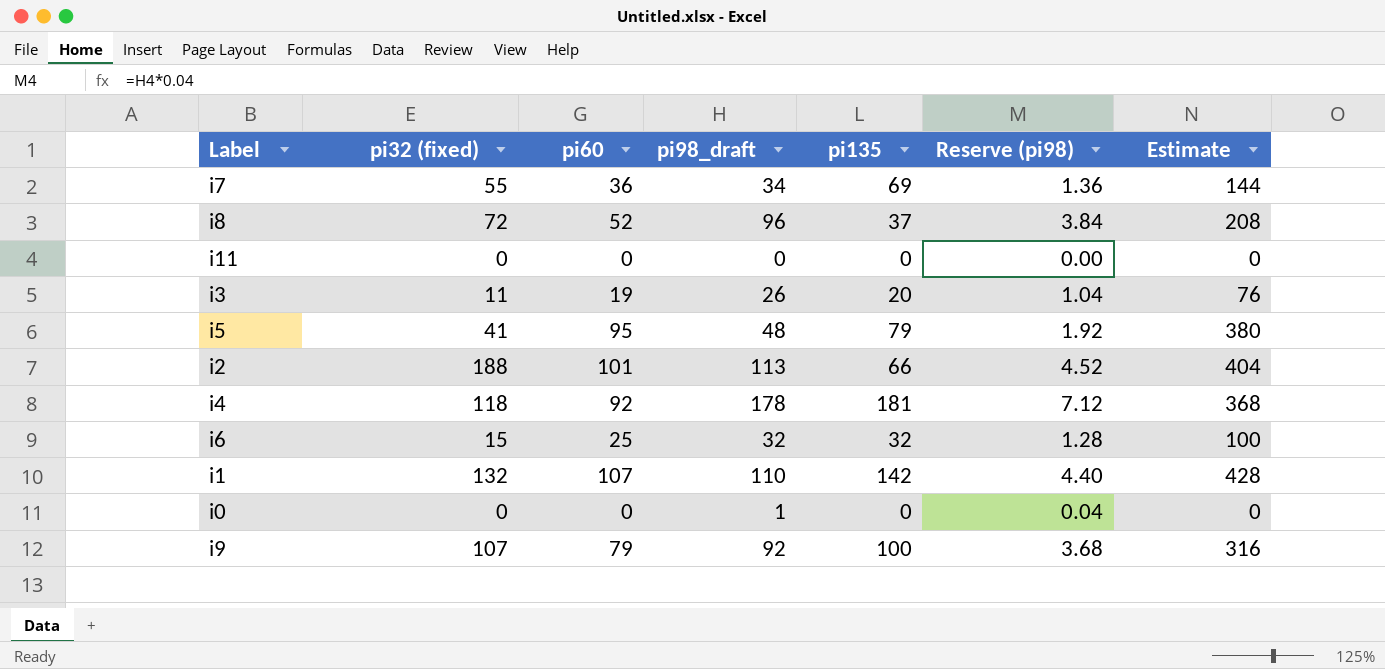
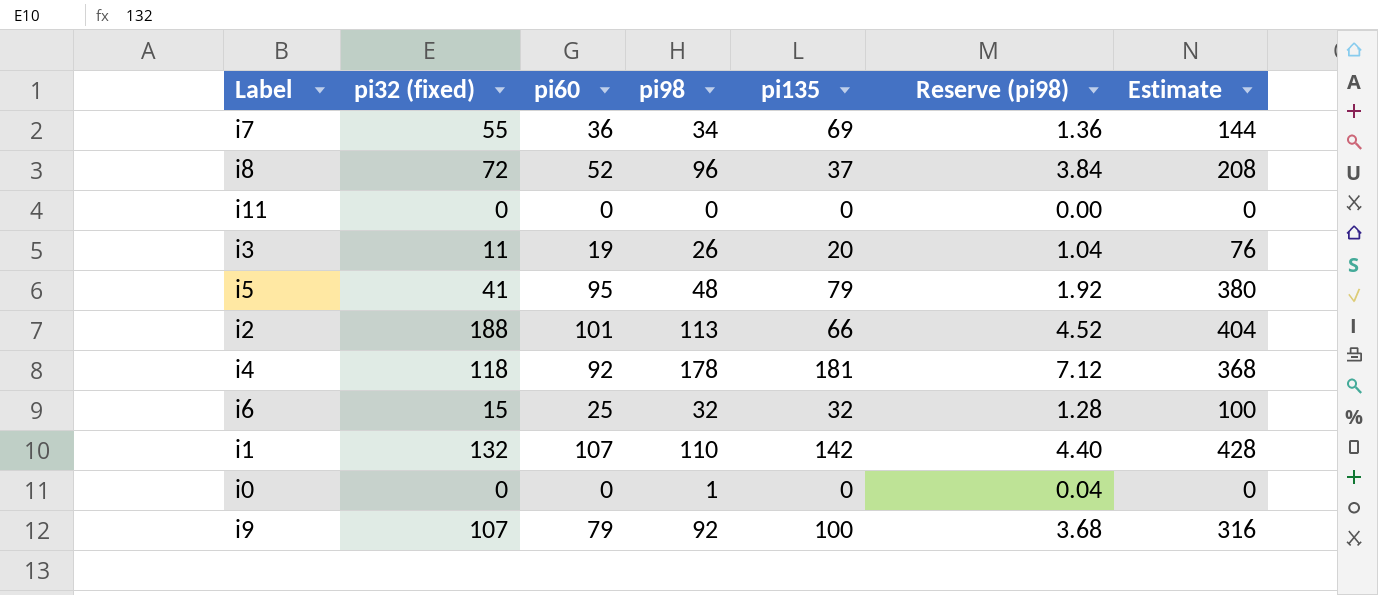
column name: pi98_draft -> pi98

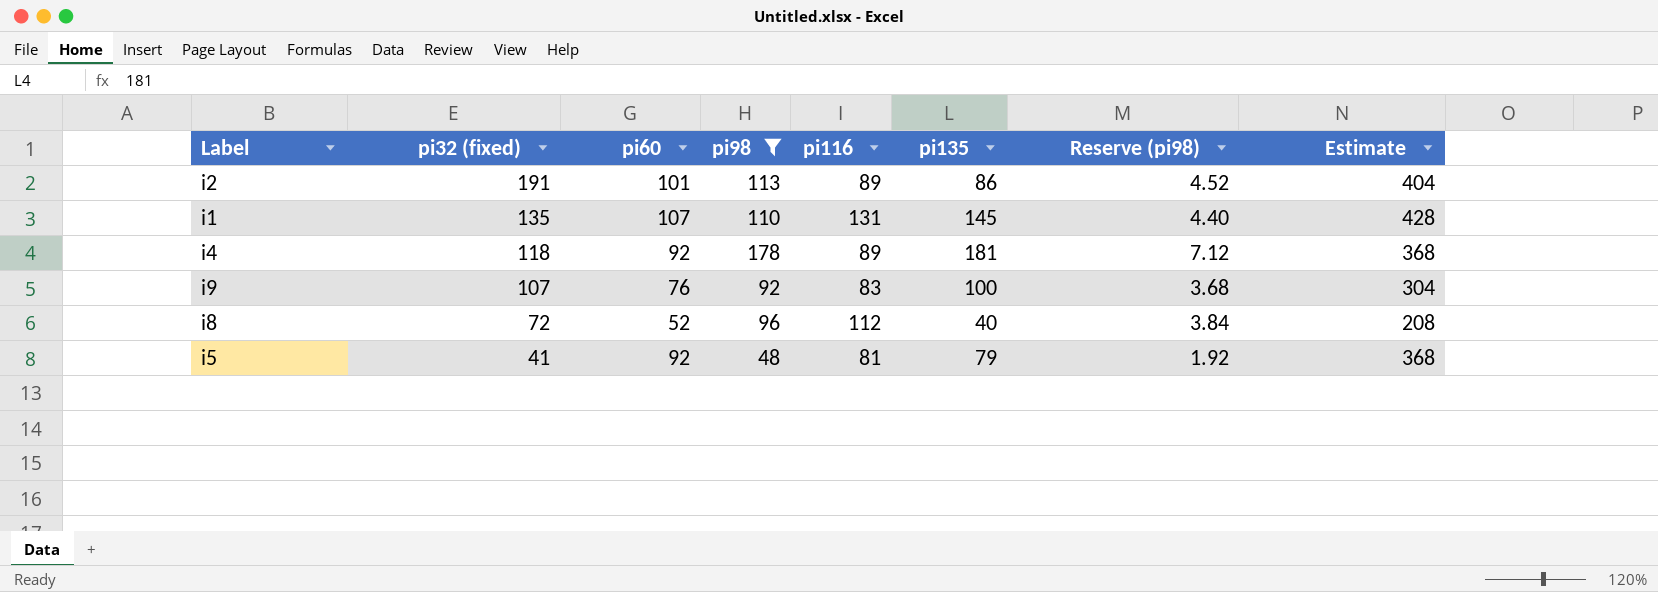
filter: none -> pi98 >= 48
row order: none -> pi32 (fixed) descending
column pi116 | position: none -> 5
i2 | pi32 (fixed): 188 -> 191
i2 | pi135: 66 -> 86
i1 | pi32 (fixed): 132 -> 135
i1 | pi135: 142 -> 145
i9 | pi60: 79 -> 76
i9 | Estimate: 316 -> 304
i8 | pi135: 37 -> 40
i5 | pi60: 95 -> 92
i5 | Estimate: 380 -> 368

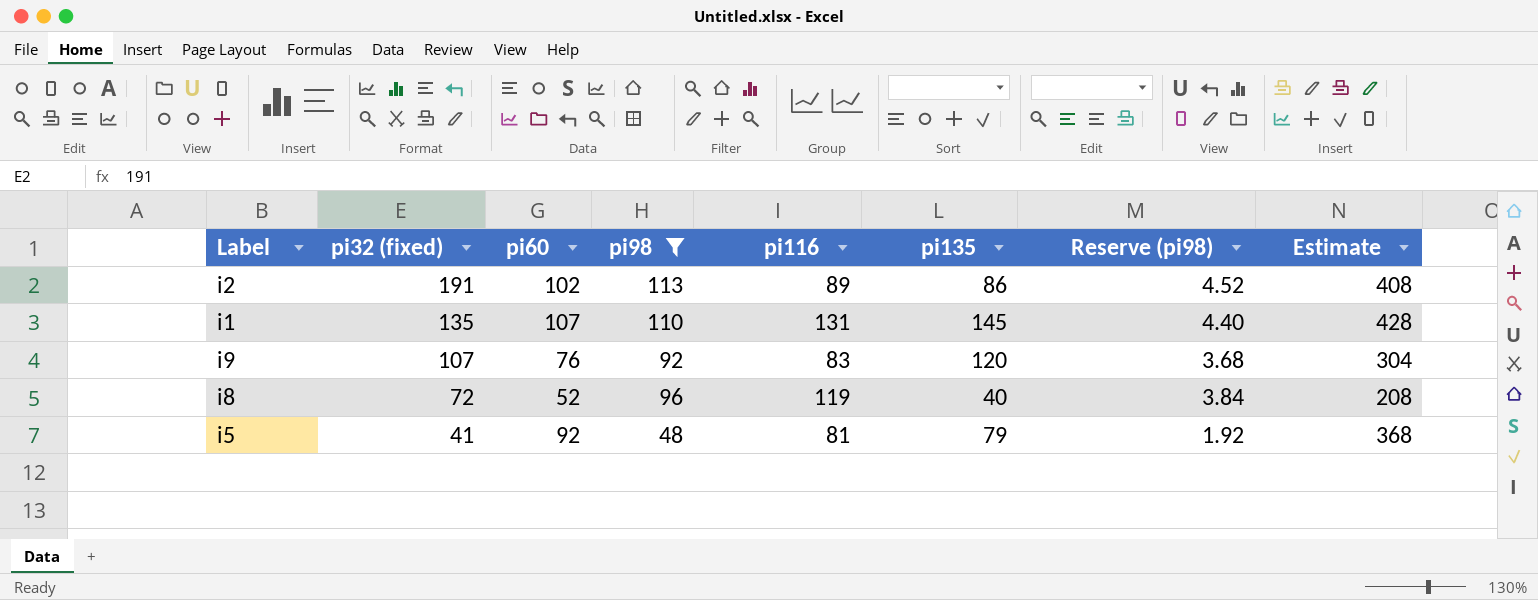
row i4: 118 | 92 | 178 | 89 | 181 | 7.12 | 368 -> none
i2 | pi60: 101 -> 102
i2 | Estimate: 404 -> 408
i9 | pi135: 100 -> 120
i8 | pi116: 112 -> 119

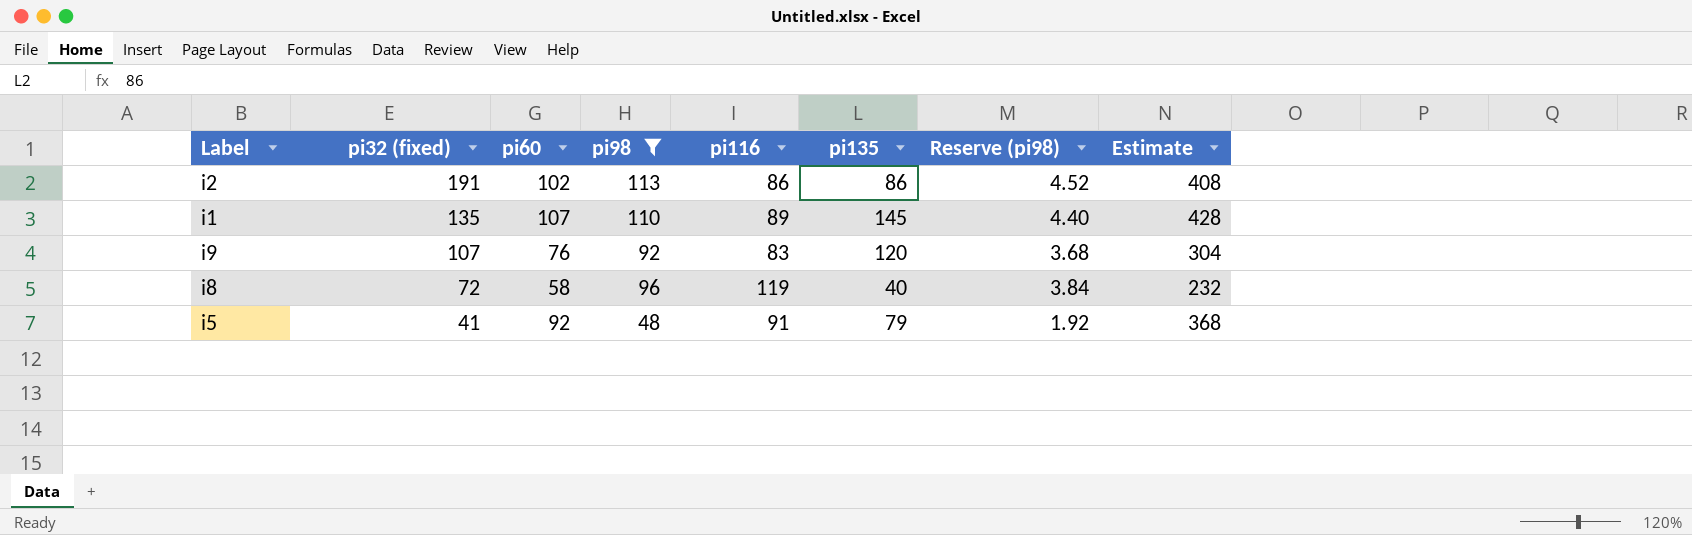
i2 | pi116: 89 -> 86
i1 | pi116: 131 -> 89
i8 | pi60: 52 -> 58
i8 | Estimate: 208 -> 232
i5 | pi116: 81 -> 91

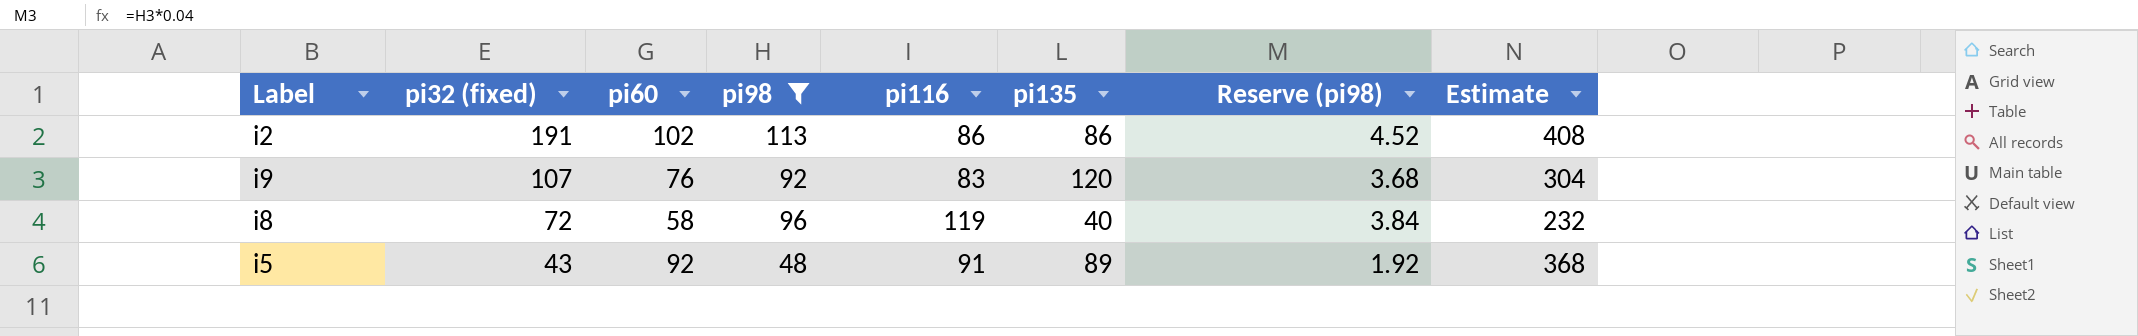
row i1: 135 | 107 | 110 | 89 | 145 | 4.40 | 428 -> none
i5 | pi32 (fixed): 41 -> 43
i5 | pi135: 79 -> 89

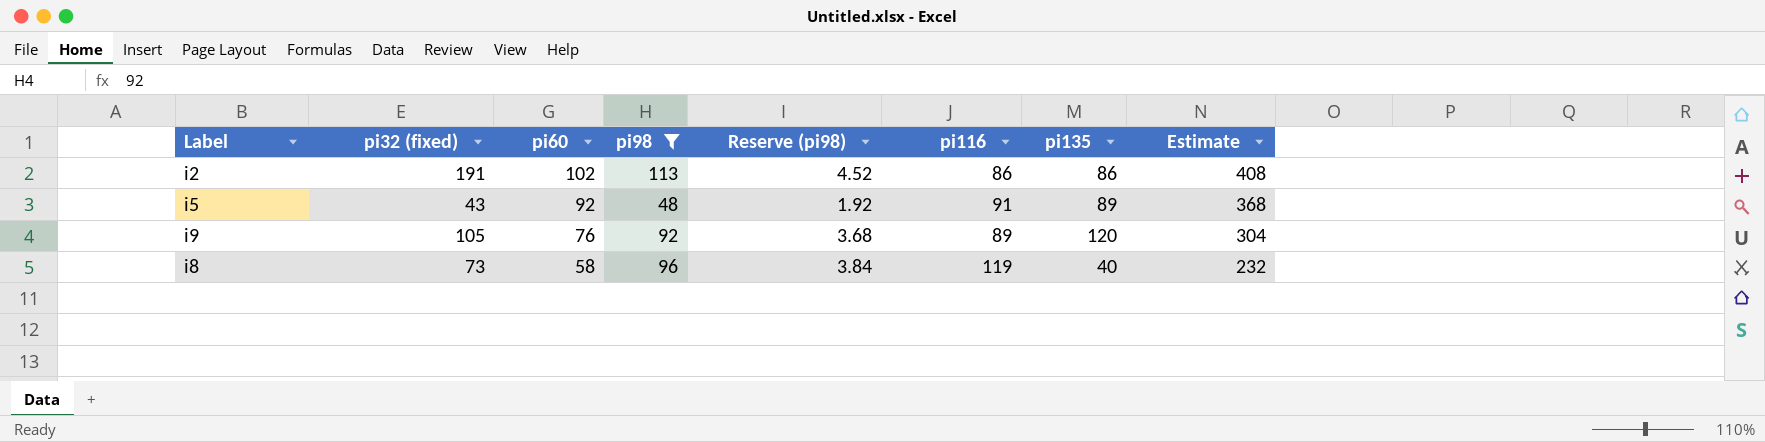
row order: pi32 (fixed) descending -> pi60 descending
column Reserve (pi98) | position: 7 -> 5
i9 | pi32 (fixed): 107 -> 105
i9 | pi116: 83 -> 89
i8 | pi32 (fixed): 72 -> 73

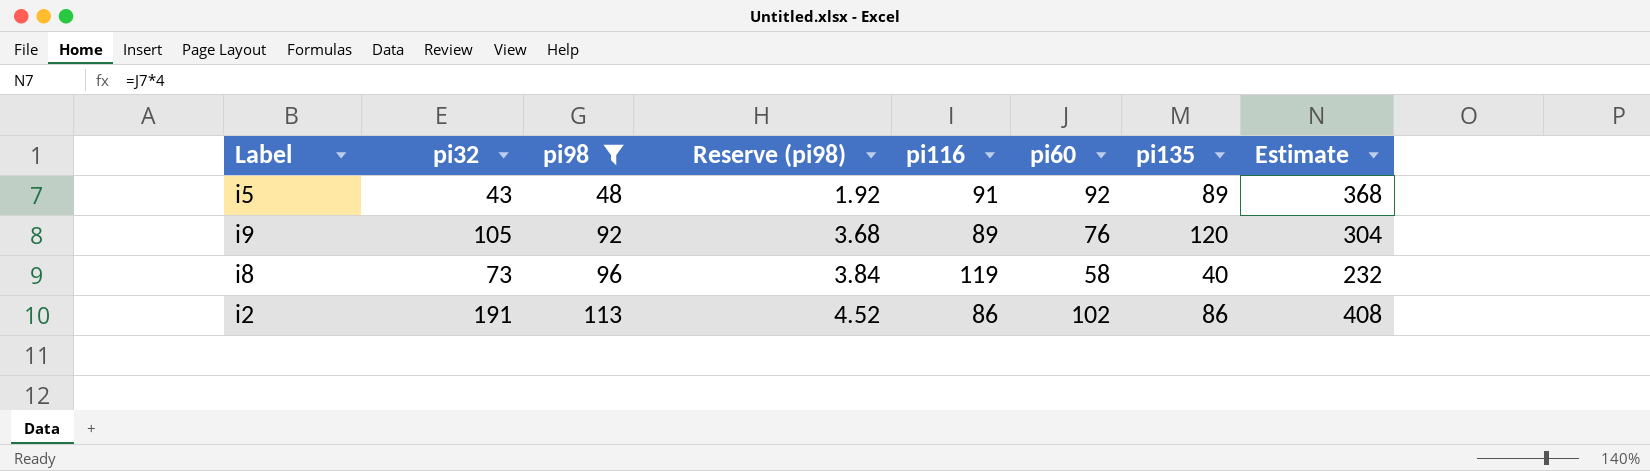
row order: pi60 descending -> pi98 ascending
column name: pi32 (fixed) -> pi32
column pi60 | position: 3 -> 6

